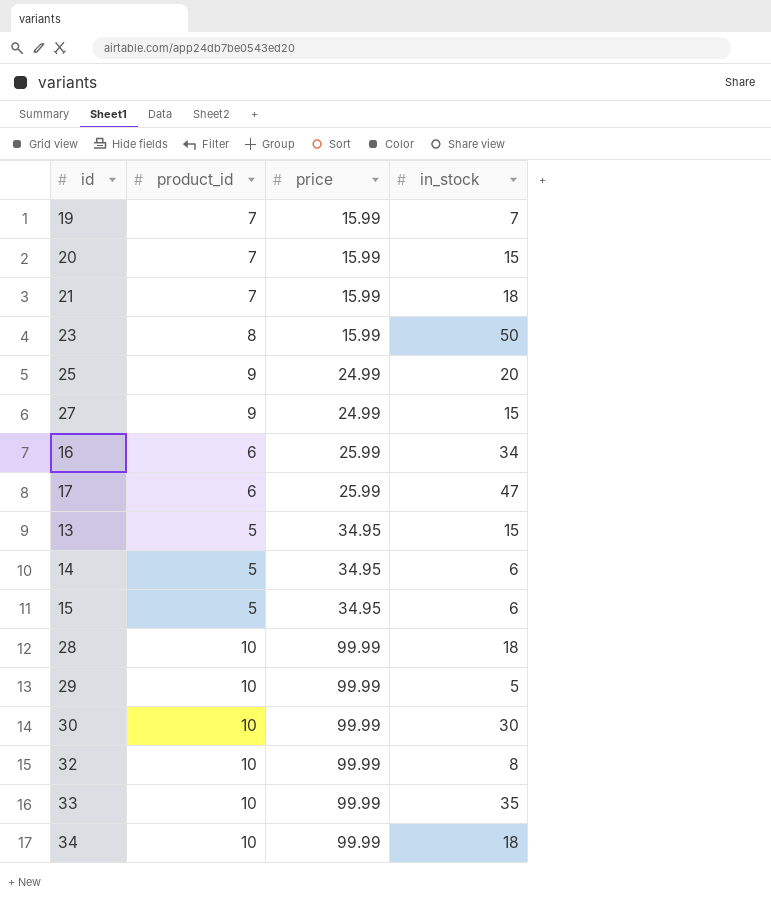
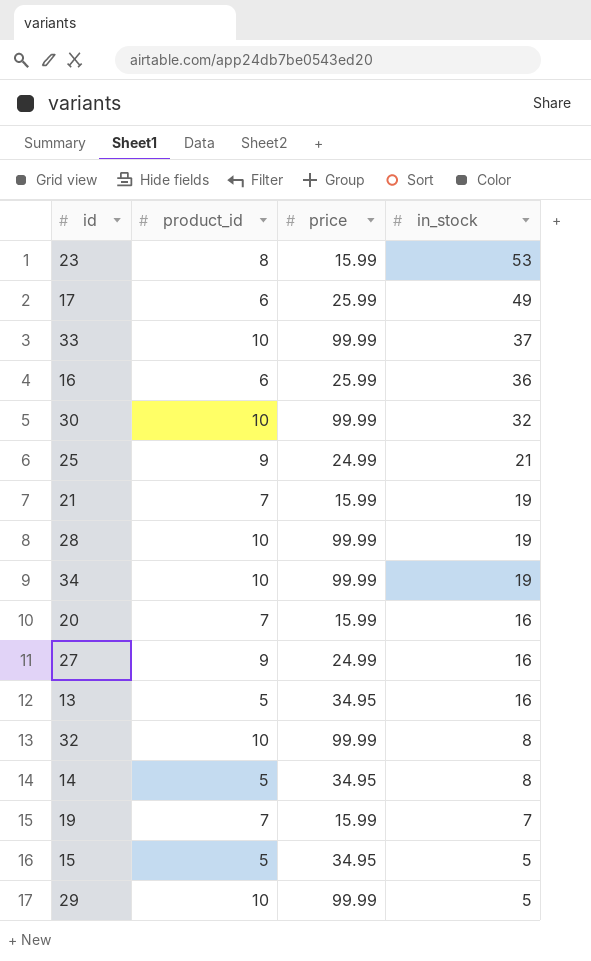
row order: price ascending -> in_stock descending
23 | in_stock: 50 -> 53
17 | in_stock: 47 -> 49
33 | in_stock: 35 -> 37
16 | in_stock: 34 -> 36
30 | in_stock: 30 -> 32
25 | in_stock: 20 -> 21
21 | in_stock: 18 -> 19
28 | in_stock: 18 -> 19
34 | in_stock: 18 -> 19
20 | in_stock: 15 -> 16
27 | in_stock: 15 -> 16
13 | in_stock: 15 -> 16
14 | in_stock: 6 -> 8
15 | in_stock: 6 -> 5

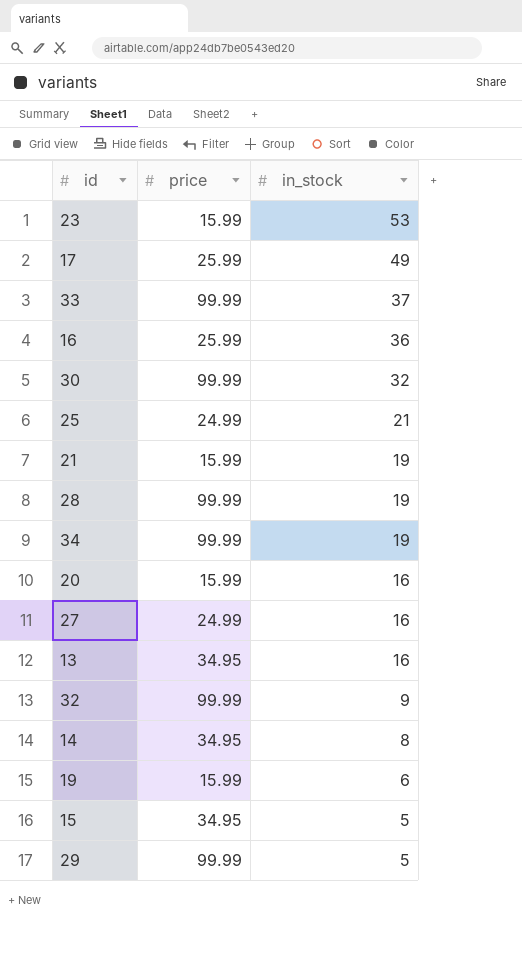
column product_id | position: 2 -> none
32 | in_stock: 8 -> 9
19 | in_stock: 7 -> 6

